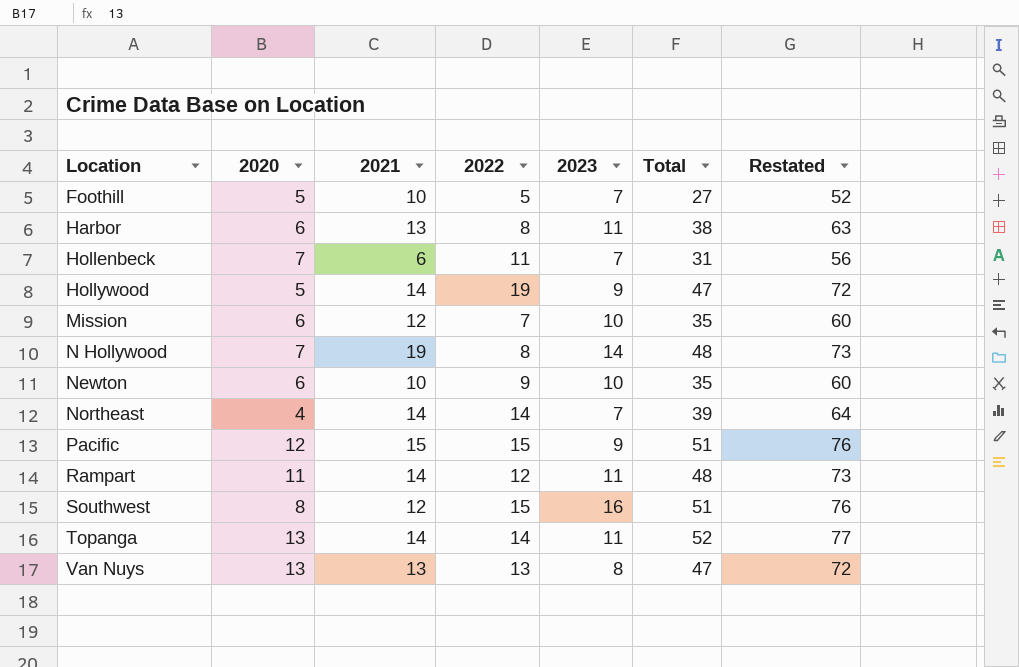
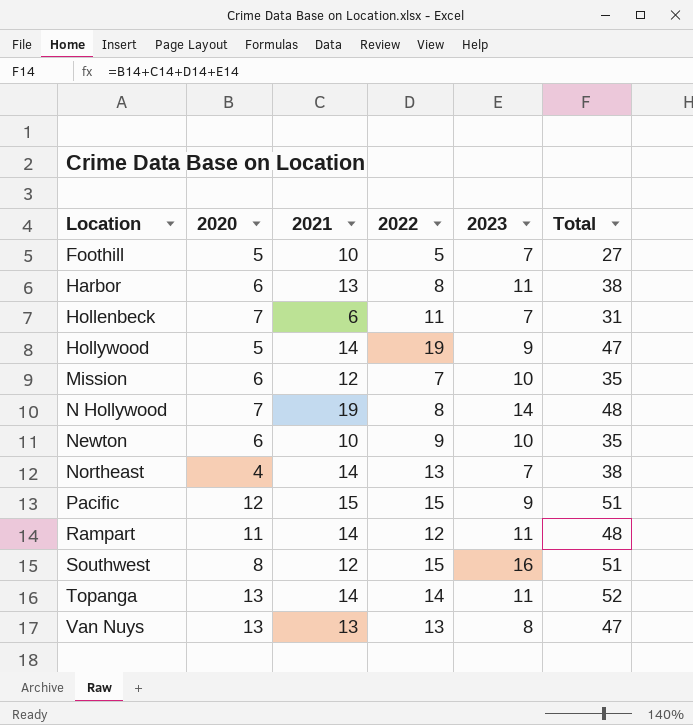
column Restated | formula: [Total] + 25 -> none
Northeast | 2022: 14 -> 13
Northeast | Total: 39 -> 38

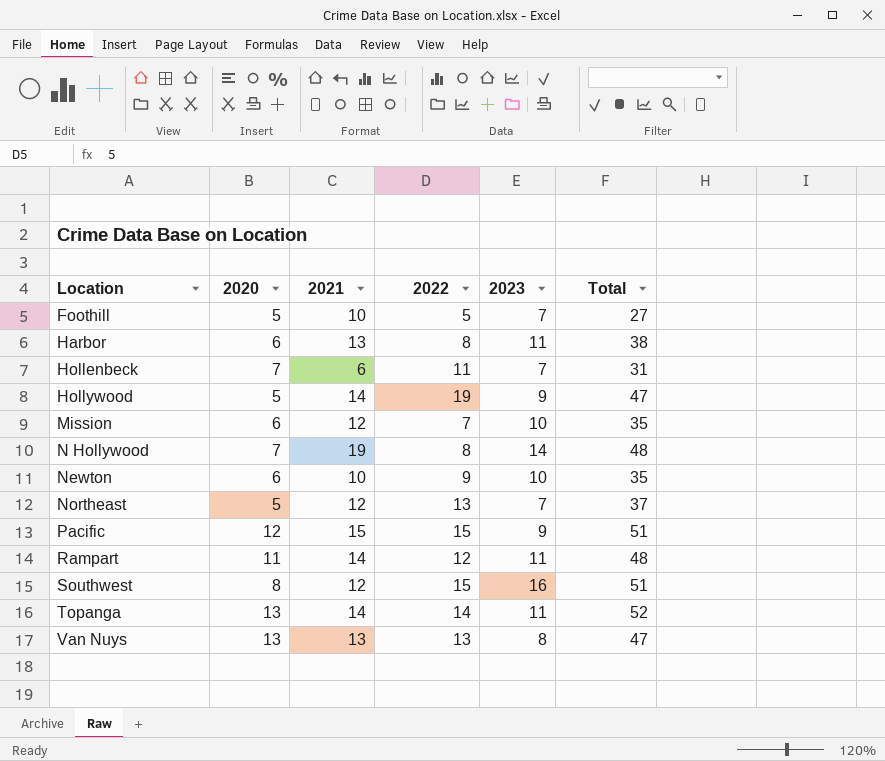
Northeast | 2020: 4 -> 5
Northeast | 2021: 14 -> 12
Northeast | Total: 38 -> 37

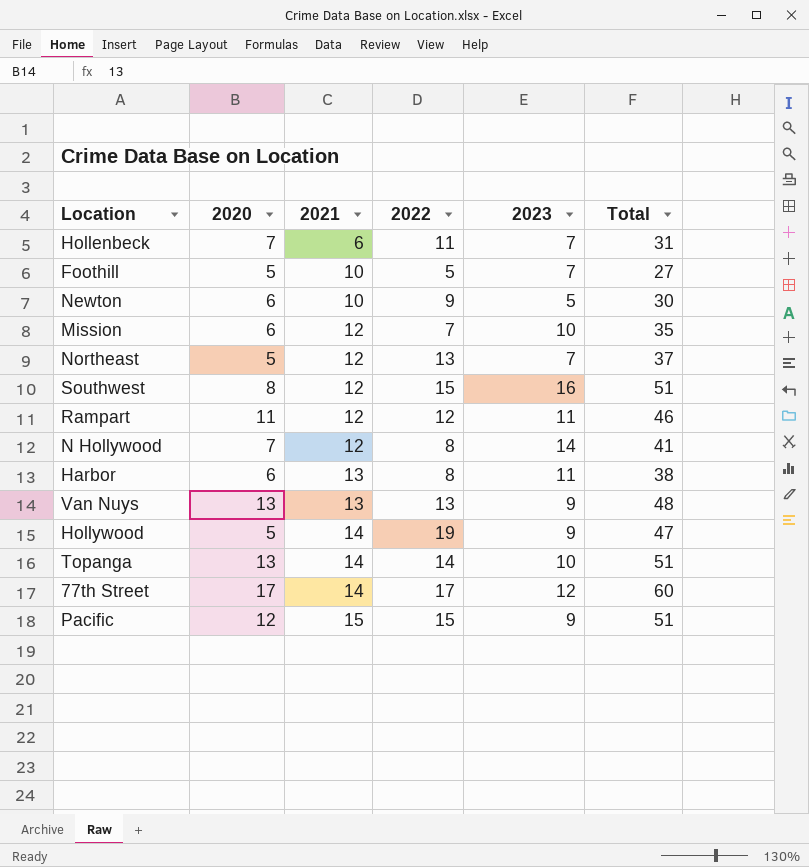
row order: Location ascending -> 2021 ascending
Newton | 2023: 10 -> 5
Newton | Total: 35 -> 30
Rampart | 2021: 14 -> 12
Rampart | Total: 48 -> 46
N Hollywood | 2021: 19 -> 12
N Hollywood | Total: 48 -> 41
Van Nuys | 2023: 8 -> 9
Van Nuys | Total: 47 -> 48
Topanga | 2023: 11 -> 10
Topanga | Total: 52 -> 51
row 77th Street: none -> 17 | 14 | 17 | 12 | 60

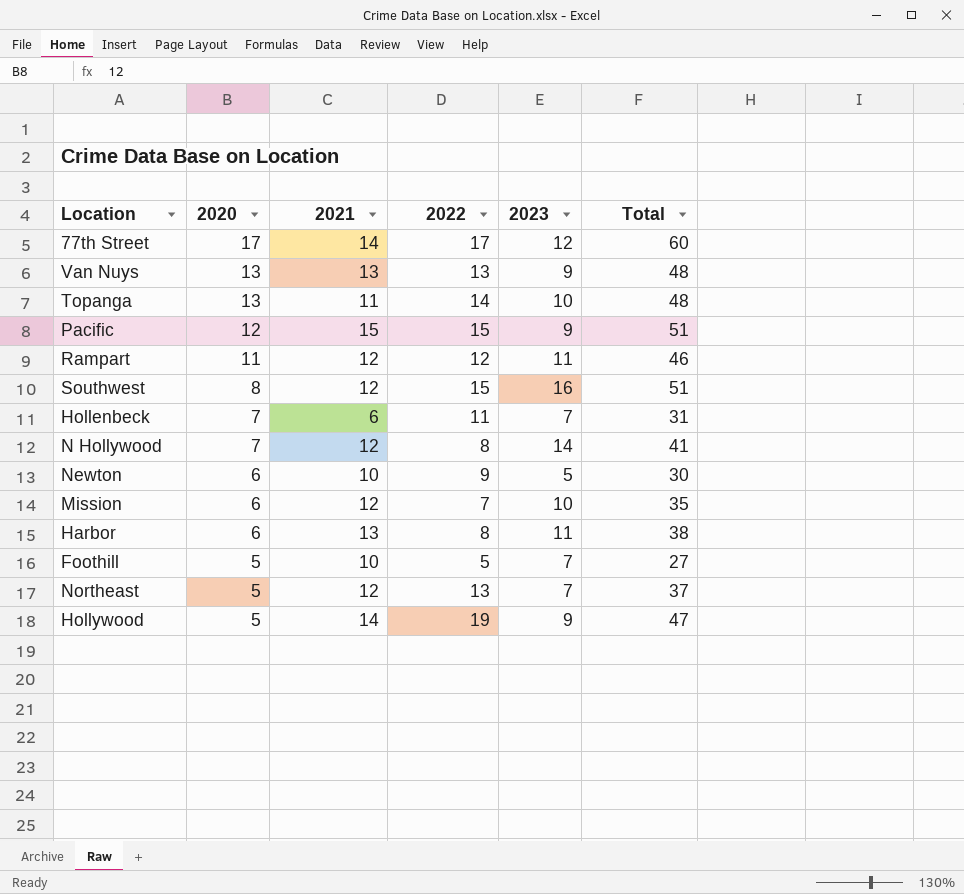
row order: 2021 ascending -> 2020 descending
Topanga | 2021: 14 -> 11
Topanga | Total: 51 -> 48

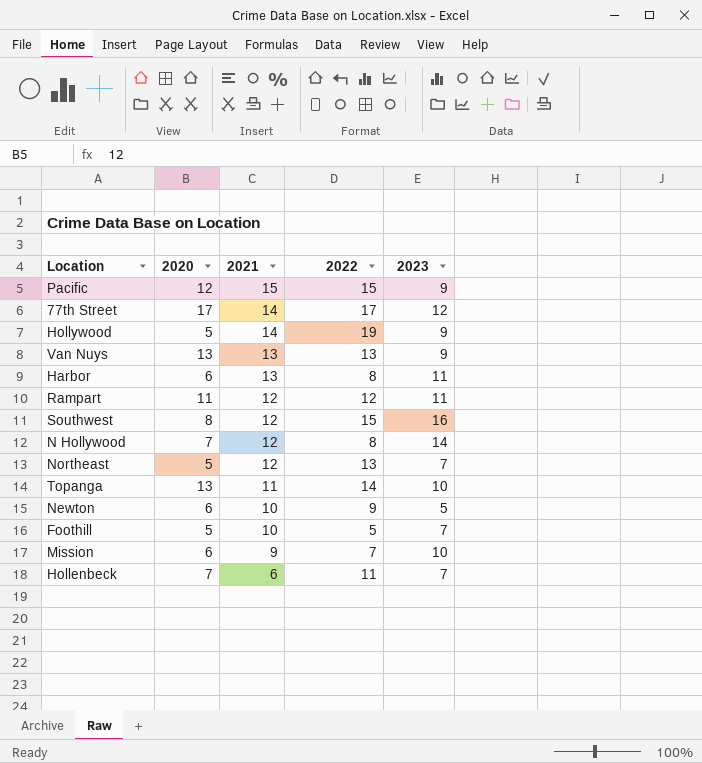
row order: 2020 descending -> 2021 descending
column Total | formula: [2020] + [2021] + [2022] + [2023] -> none
Mission | 2021: 12 -> 9

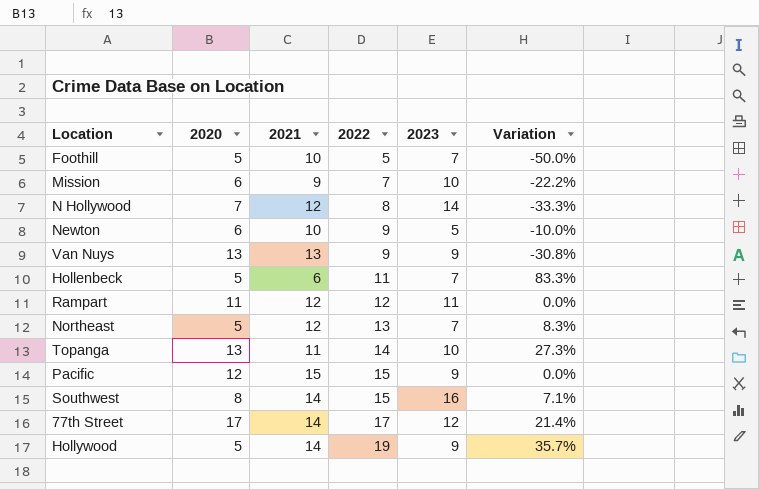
row order: 2021 descending -> 2022 ascending
column Variation | formula: none -> ([2022] - [2021]) / [2021]
row Harbor: 6 | 13 | 8 | 11 -> none
Van Nuys | 2022: 13 -> 9
Hollenbeck | 2020: 7 -> 5
Southwest | 2021: 12 -> 14

